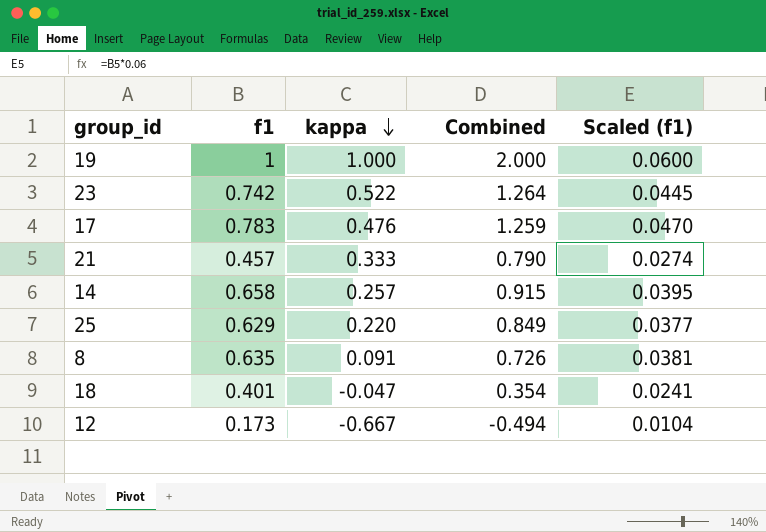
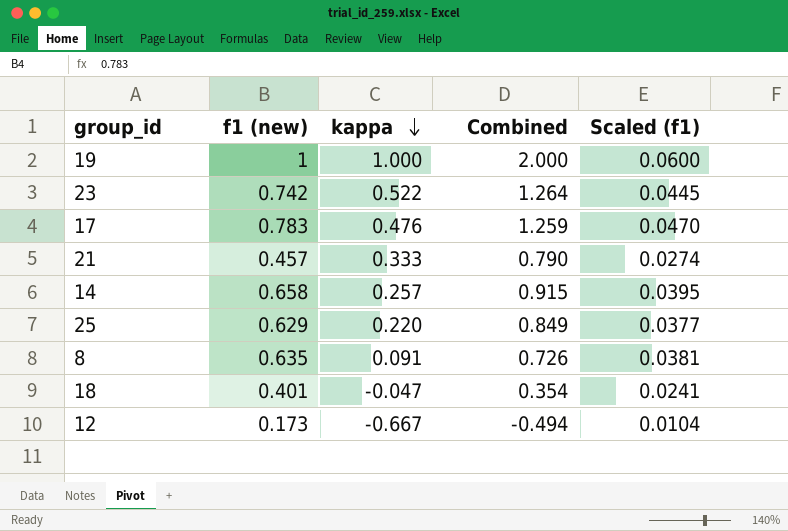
column name: f1 -> f1 (new)

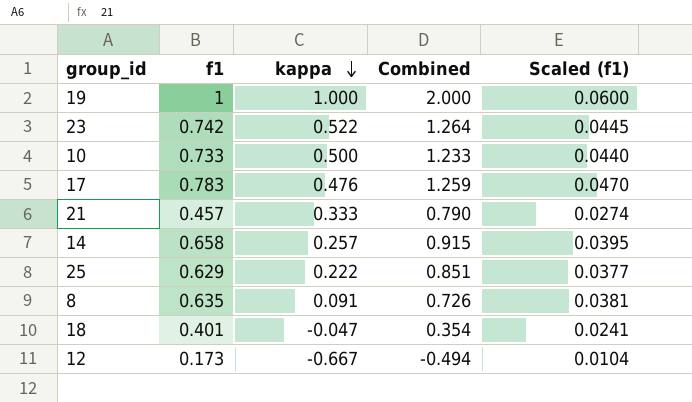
column name: f1 (new) -> f1
row 10: none -> 0.733 | 0.500 | 1.233 | 0.0440
25 | kappa: 0.220 -> 0.222
25 | Combined: 0.849 -> 0.851

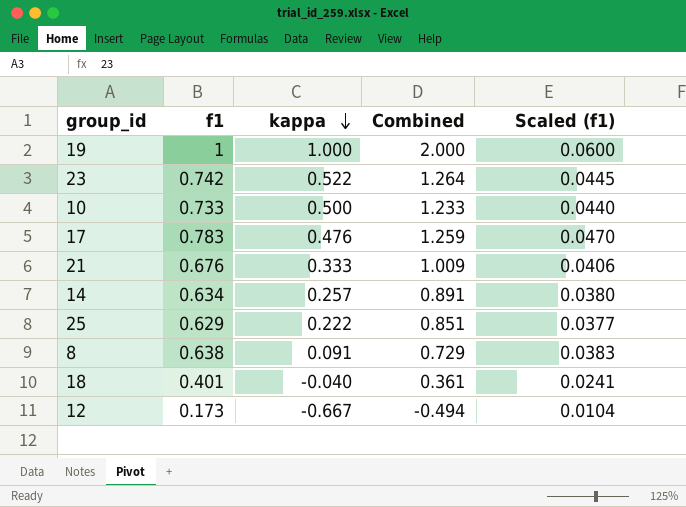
21 | f1: 0.457 -> 0.676
21 | Combined: 0.790 -> 1.009
21 | Scaled (f1): 0.0274 -> 0.0406
14 | f1: 0.658 -> 0.634
14 | Combined: 0.915 -> 0.891
14 | Scaled (f1): 0.0395 -> 0.0380
8 | f1: 0.635 -> 0.638
8 | Combined: 0.726 -> 0.729
8 | Scaled (f1): 0.0381 -> 0.0383
18 | kappa: -0.047 -> -0.040
18 | Combined: 0.354 -> 0.361

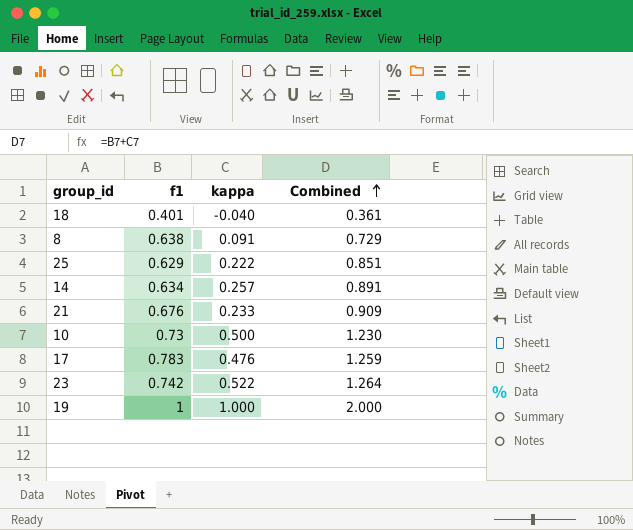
row order: kappa descending -> Combined ascending
column Scaled (f1) | formula: [f1] * 0.06 -> none
row 12: 0.173 | -0.667 | -0.494 | 0.0104 -> none
21 | kappa: 0.333 -> 0.233
21 | Combined: 1.009 -> 0.909
10 | f1: 0.733 -> 0.73
10 | Combined: 1.233 -> 1.230

